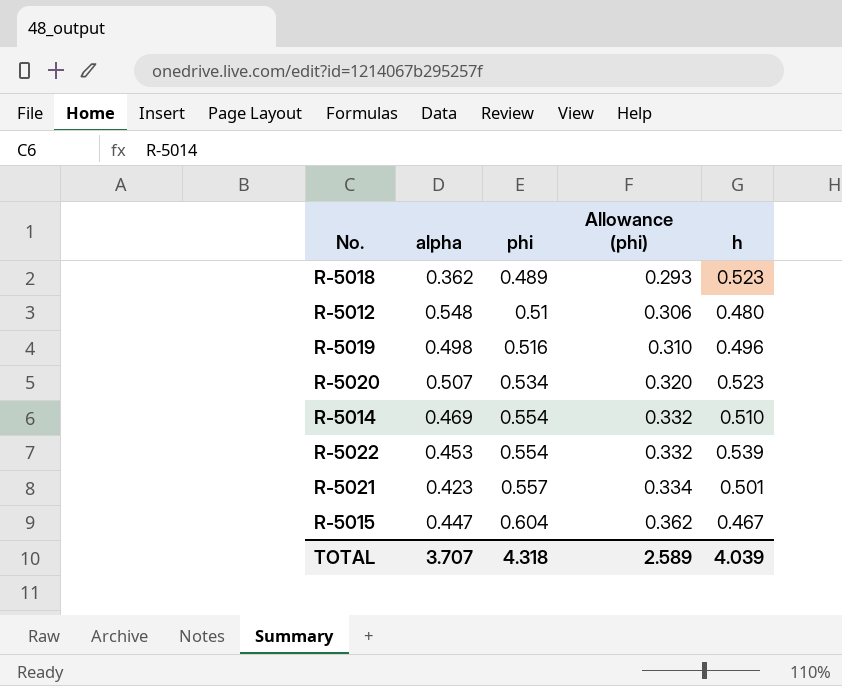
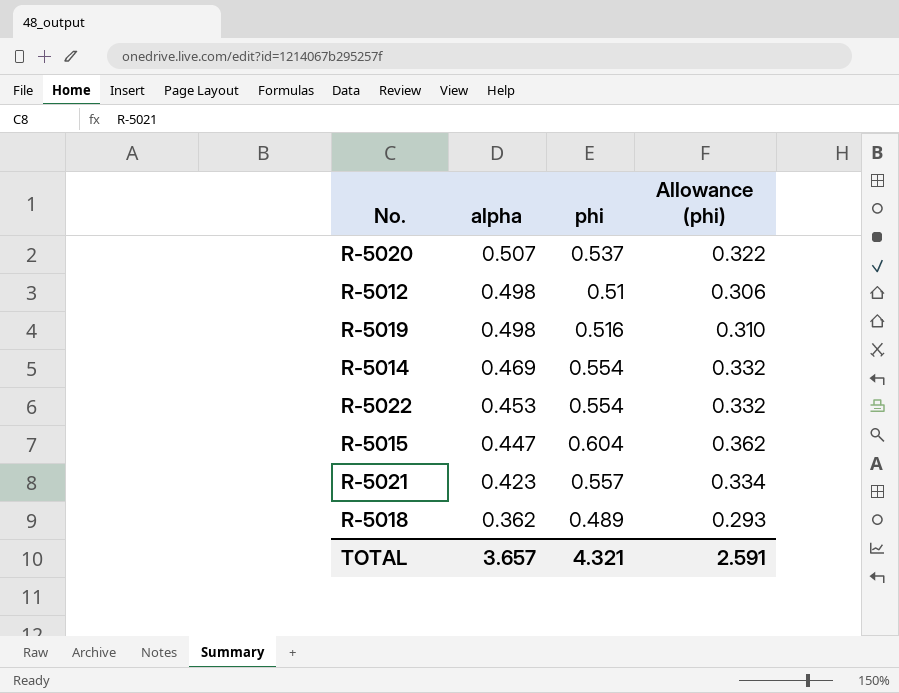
row order: phi ascending -> alpha descending
column h | position: 5 -> none
R-5020 | phi: 0.534 -> 0.537
R-5020 | Allowance (phi): 0.320 -> 0.322
R-5012 | alpha: 0.548 -> 0.498
TOTAL | alpha: 3.707 -> 3.657
TOTAL | phi: 4.318 -> 4.321
TOTAL | Allowance (phi): 2.589 -> 2.591

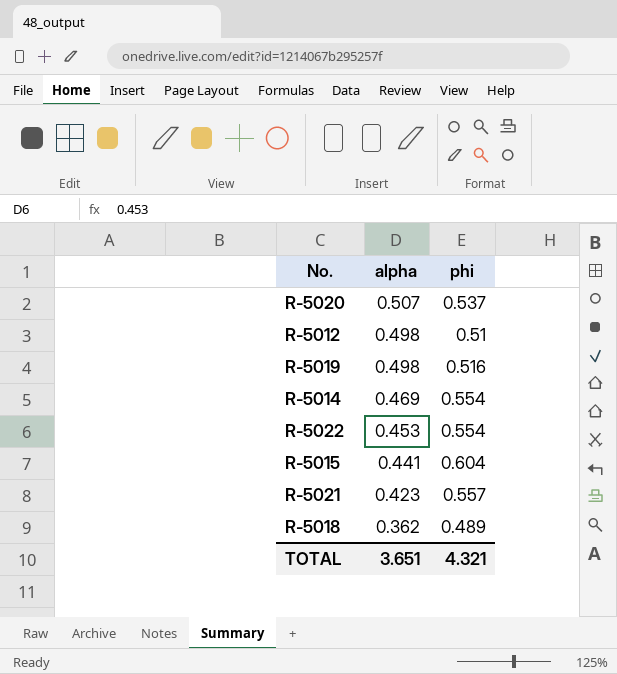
column Allowance (phi) | formula: [phi] * 0.6 -> none
R-5015 | alpha: 0.447 -> 0.441
TOTAL | alpha: 3.657 -> 3.651

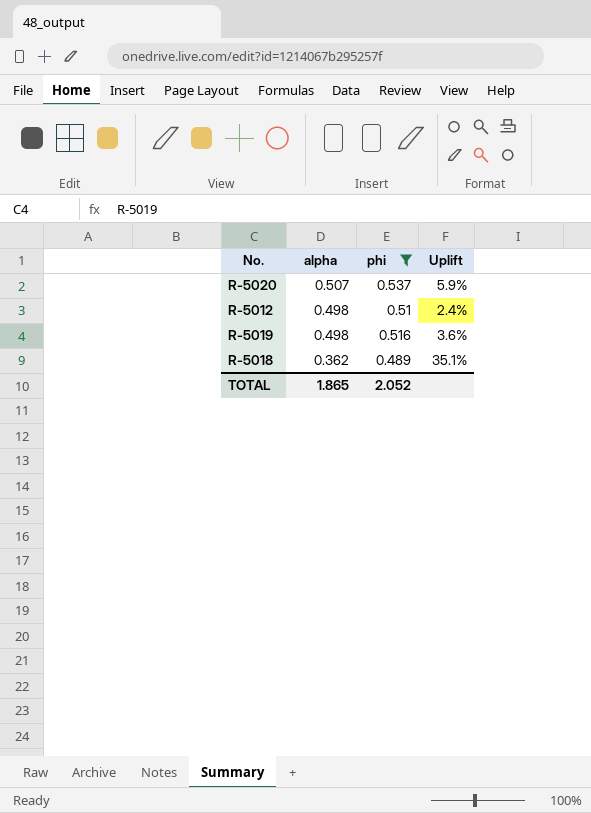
filter: none -> phi <= 0.537
column Uplift | formula: none -> ([phi] - [alpha]) / [alpha]
TOTAL | alpha: 3.651 -> 1.865
TOTAL | phi: 4.321 -> 2.052

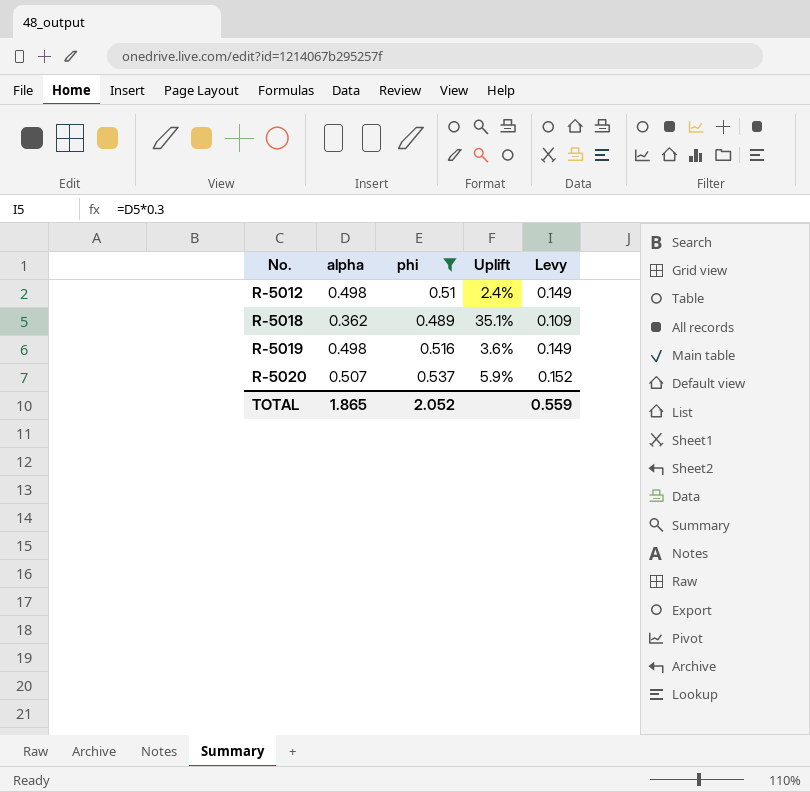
row order: alpha descending -> No. ascending
column Levy | formula: none -> [alpha] * 0.3

